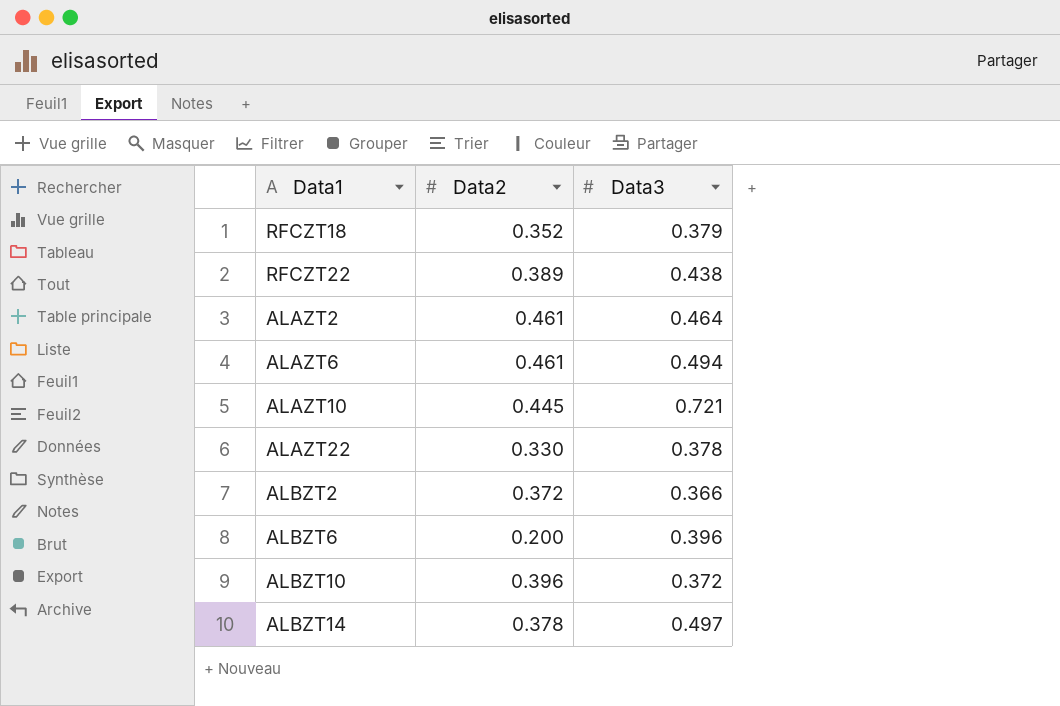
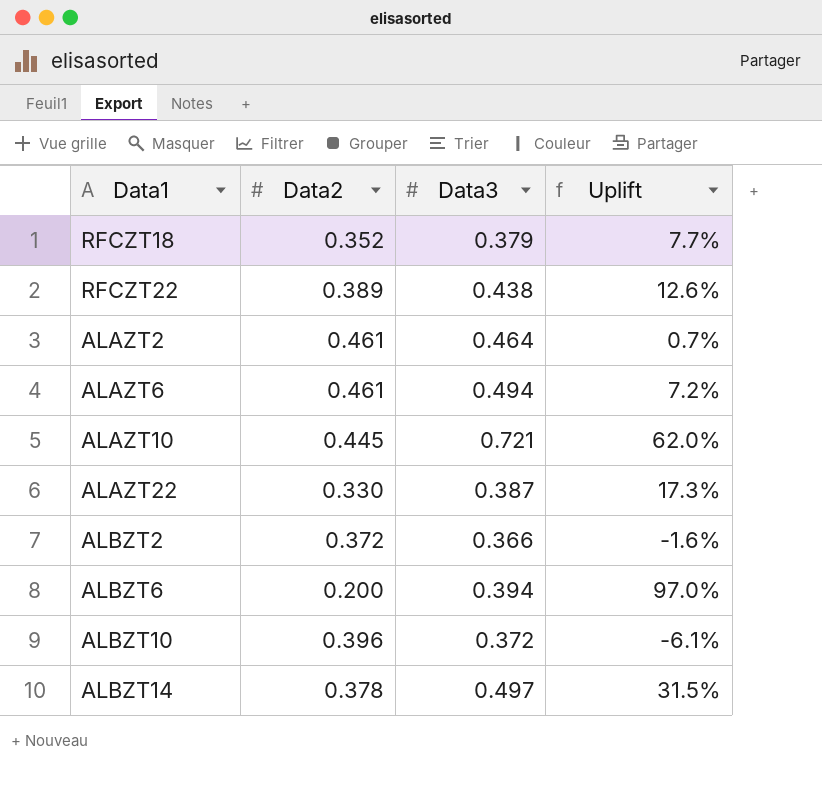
column Uplift | formula: none -> ([Data3] - [Data2]) / [Data2]
ALAZT22 | Data3: 0.378 -> 0.387
ALBZT6 | Data3: 0.396 -> 0.394

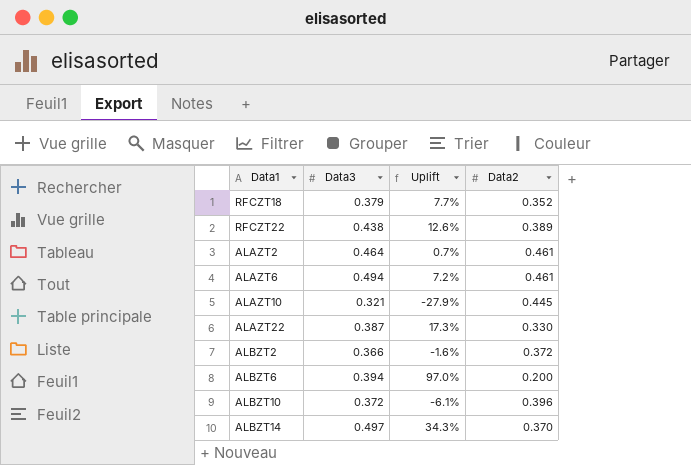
column Data2 | position: 2 -> 4
ALAZT10 | Data3: 0.721 -> 0.321
ALAZT10 | Uplift: 62.0% -> -27.9%
ALBZT14 | Uplift: 31.5% -> 34.3%
ALBZT14 | Data2: 0.378 -> 0.370

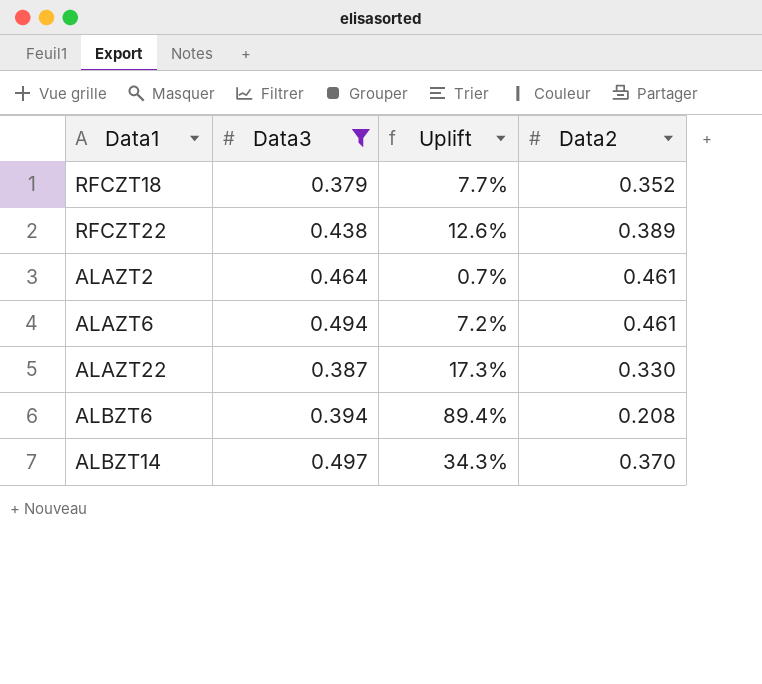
filter: none -> Data3 >= 0.379
ALBZT6 | Uplift: 97.0% -> 89.4%
ALBZT6 | Data2: 0.200 -> 0.208

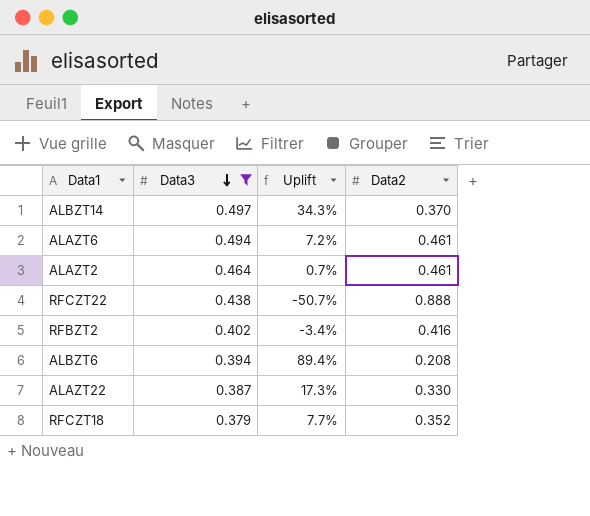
row order: none -> Data3 descending
RFCZT22 | Uplift: 12.6% -> -50.7%
RFCZT22 | Data2: 0.389 -> 0.888
row RFBZT2: none -> 0.402 | -3.4% | 0.416

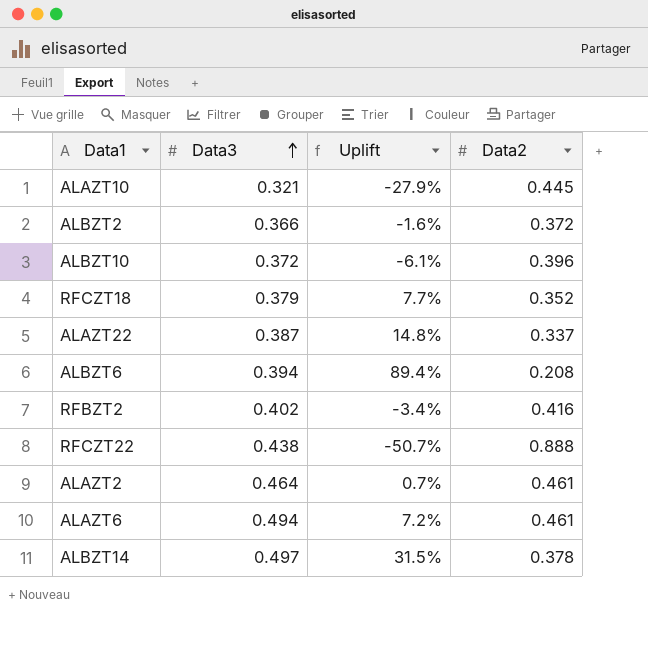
filter: Data3 >= 0.379 -> none
row order: Data3 descending -> Data3 ascending
ALAZT22 | Uplift: 17.3% -> 14.8%
ALAZT22 | Data2: 0.330 -> 0.337
ALBZT14 | Uplift: 34.3% -> 31.5%
ALBZT14 | Data2: 0.370 -> 0.378

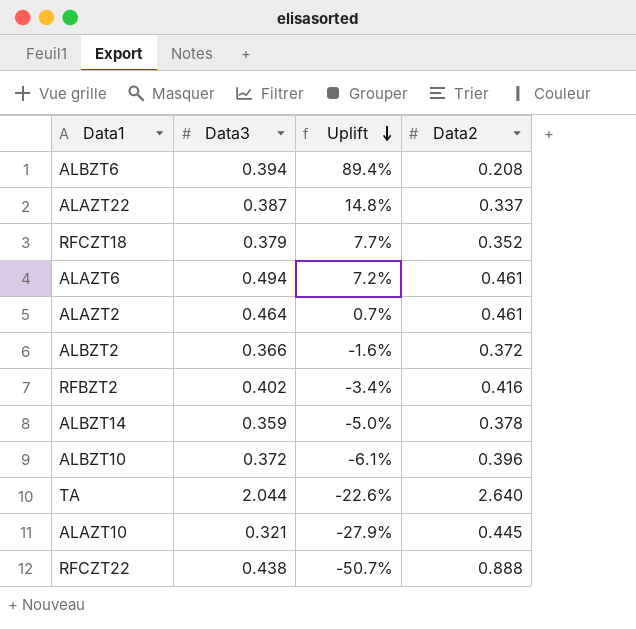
row order: Data3 ascending -> Uplift descending
ALBZT14 | Data3: 0.497 -> 0.359
ALBZT14 | Uplift: 31.5% -> -5.0%
row TA: none -> 2.044 | -22.6% | 2.640

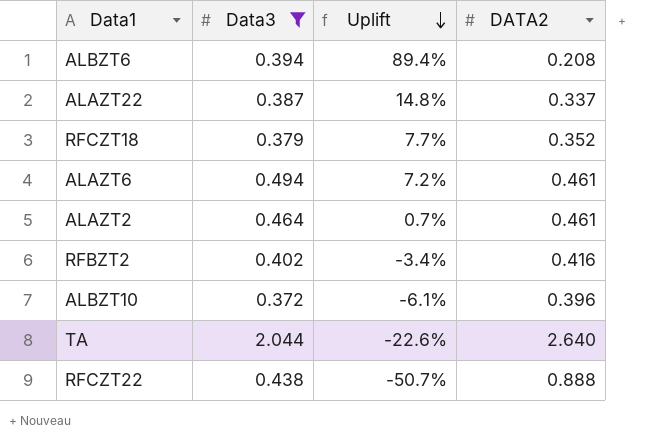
filter: none -> Data3 >= 0.372
column name: Data2 -> DATA2

